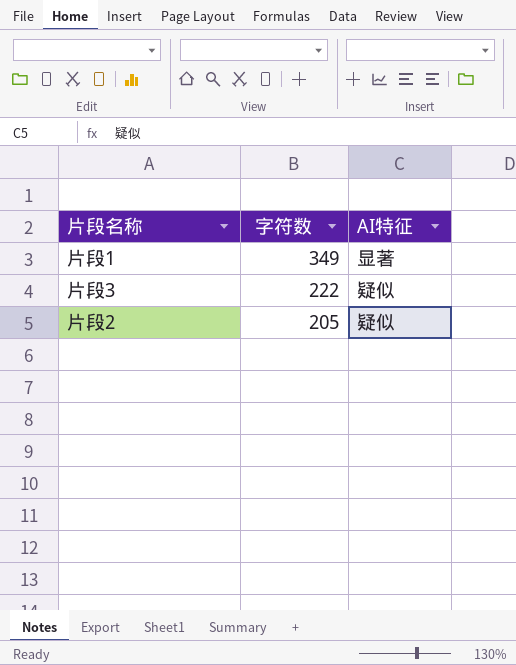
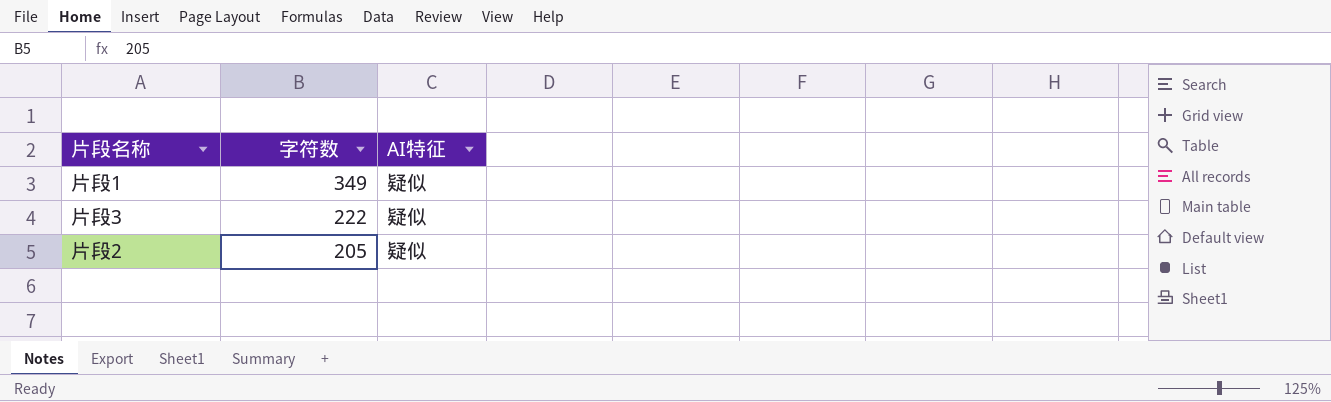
片段1 | AI特征: 显著 -> 疑似

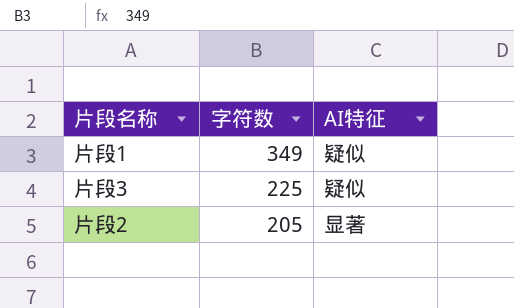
片段3 | 字符数: 222 -> 225
片段2 | AI特征: 疑似 -> 显著

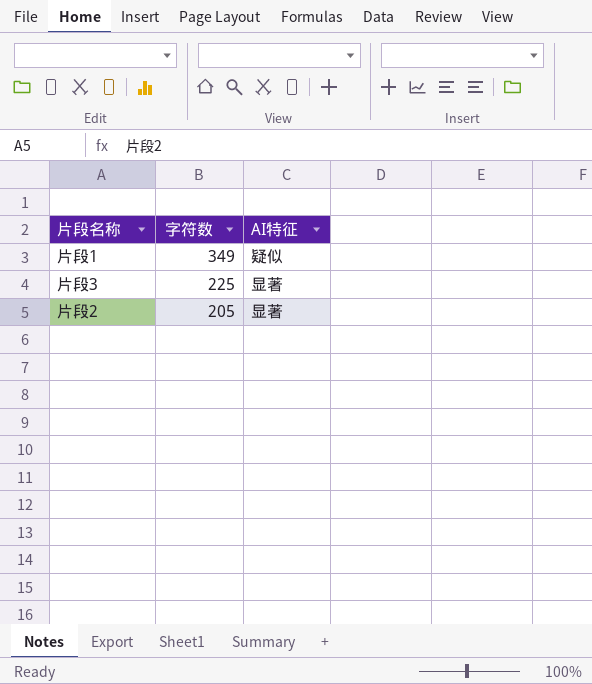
片段3 | AI特征: 疑似 -> 显著

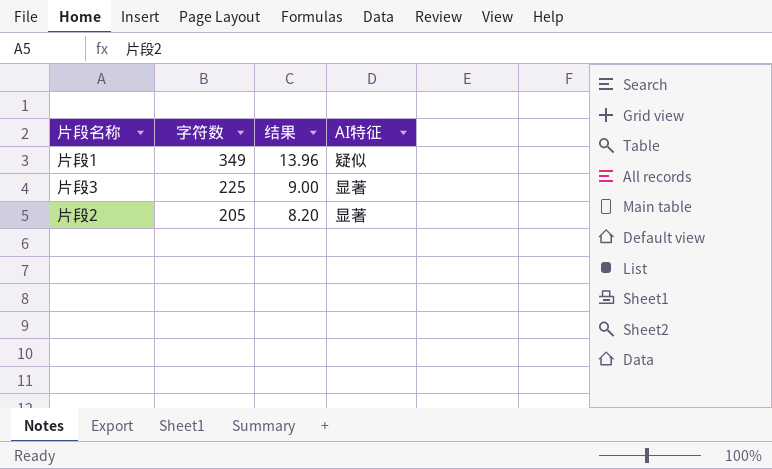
column 结果 | formula: none -> [字符数] * 0.04

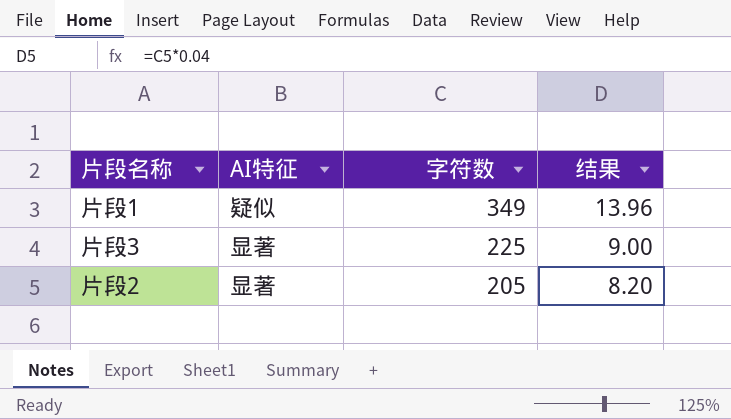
column AI特征 | position: 4 -> 2

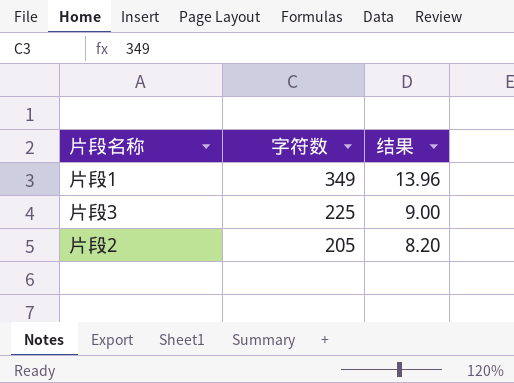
column AI特征 | position: 2 -> none

